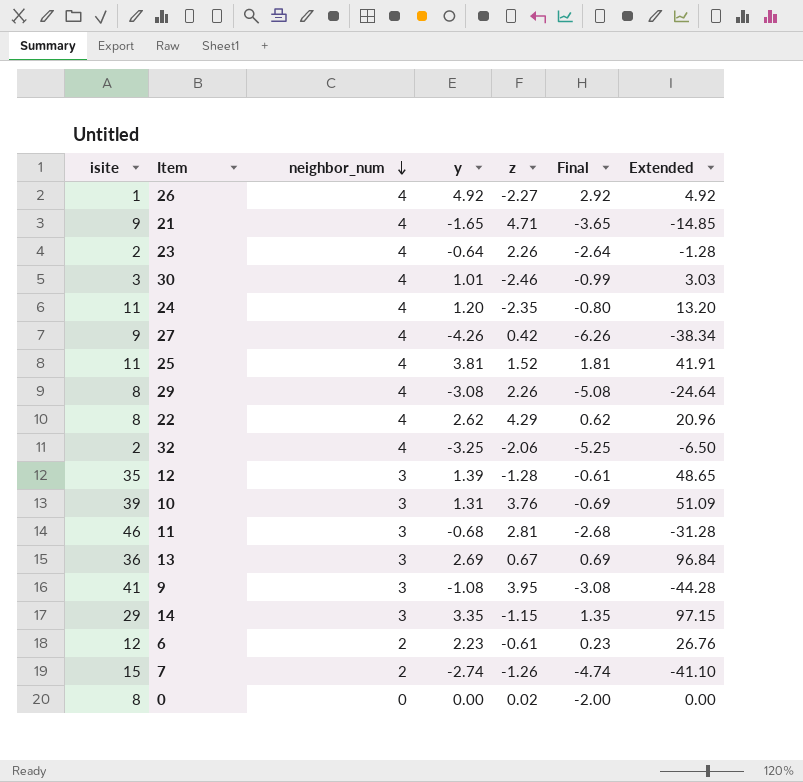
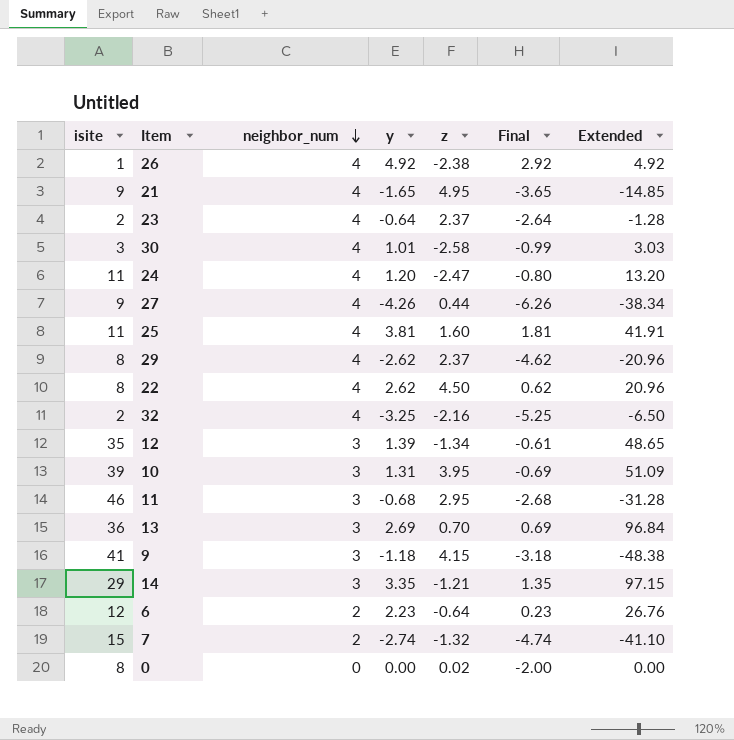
26 | z: -2.27 -> -2.38
21 | z: 4.71 -> 4.95
23 | z: 2.26 -> 2.37
30 | z: -2.46 -> -2.58
24 | z: -2.35 -> -2.47
27 | z: 0.42 -> 0.44
25 | z: 1.52 -> 1.60
29 | y: -3.08 -> -2.62
29 | z: 2.26 -> 2.37
29 | Final: -5.08 -> -4.62
29 | Extended: -24.64 -> -20.96
22 | z: 4.29 -> 4.50
32 | z: -2.06 -> -2.16
12 | z: -1.28 -> -1.34
10 | z: 3.76 -> 3.95
11 | z: 2.81 -> 2.95
13 | z: 0.67 -> 0.70
9 | y: -1.08 -> -1.18
9 | z: 3.95 -> 4.15
9 | Final: -3.08 -> -3.18
9 | Extended: -44.28 -> -48.38
14 | z: -1.15 -> -1.21
6 | z: -0.61 -> -0.64
7 | z: -1.26 -> -1.32

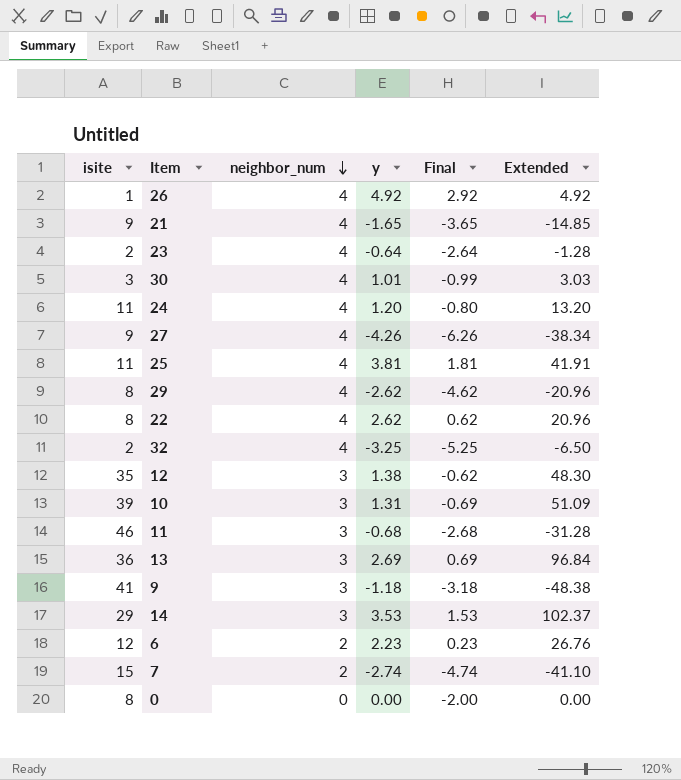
column z | position: 5 -> none
12 | y: 1.39 -> 1.38
12 | Final: -0.61 -> -0.62
12 | Extended: 48.65 -> 48.30
14 | y: 3.35 -> 3.53
14 | Final: 1.35 -> 1.53
14 | Extended: 97.15 -> 102.37

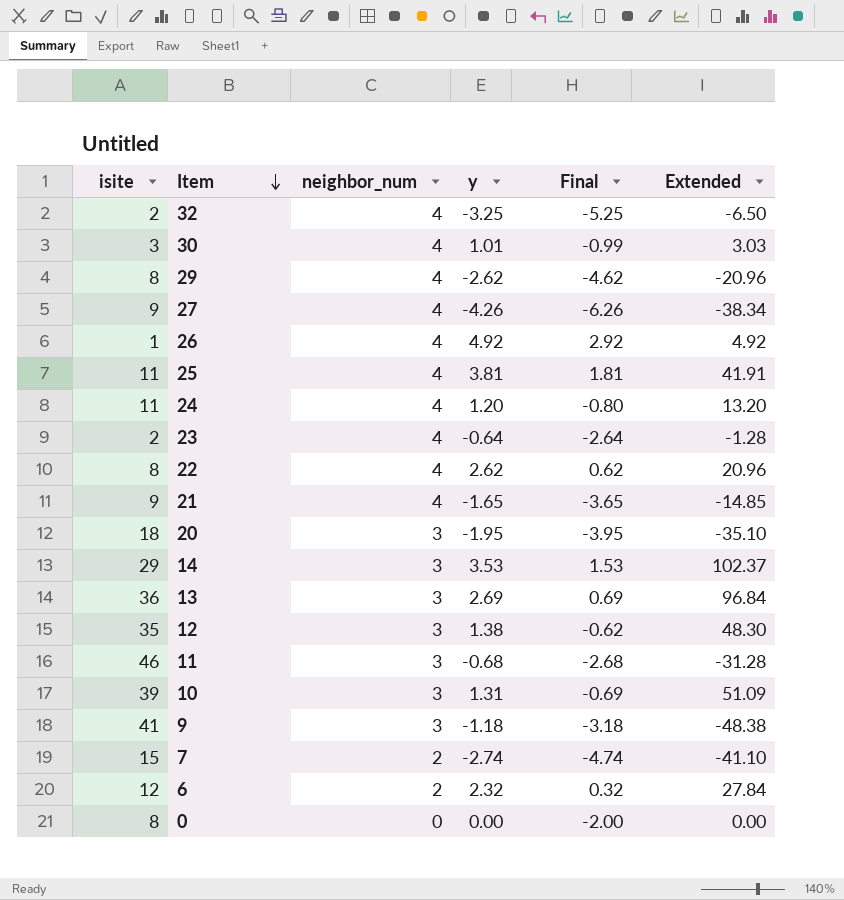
row order: neighbor_num descending -> Item descending
row 20: none -> 18 | 3 | -1.95 | -3.95 | -35.10
6 | y: 2.23 -> 2.32
6 | Final: 0.23 -> 0.32
6 | Extended: 26.76 -> 27.84

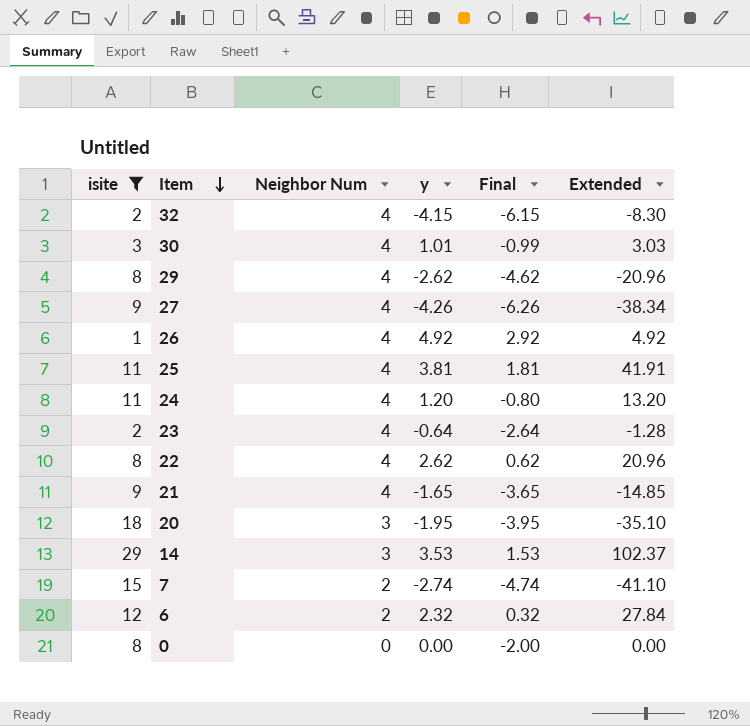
filter: none -> isite <= 29
column name: neighbor_num -> Neighbor Num
32 | y: -3.25 -> -4.15
32 | Final: -5.25 -> -6.15
32 | Extended: -6.50 -> -8.30

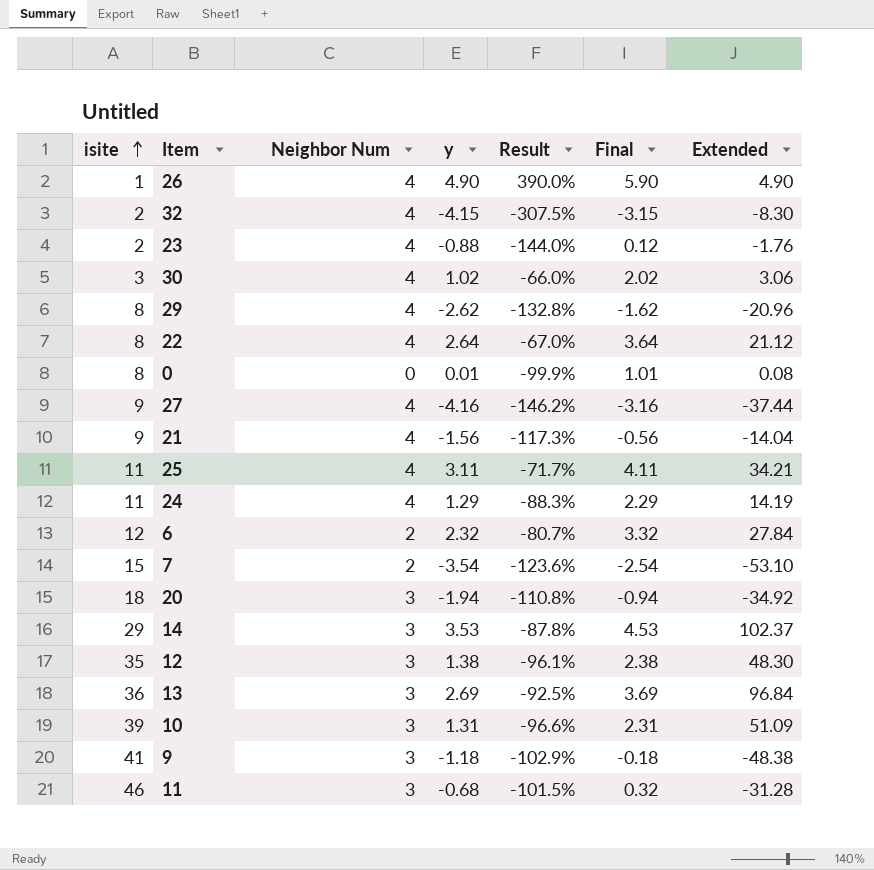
filter: isite <= 29 -> none
row order: Item descending -> isite ascending
column Result | formula: none -> ([y] - [isite]) / [isite]
column Final | formula: [y] - 2 -> [y] + 1
26 | y: 4.92 -> 4.90
26 | Extended: 4.92 -> 4.90
23 | y: -0.64 -> -0.88
23 | Extended: -1.28 -> -1.76
30 | y: 1.01 -> 1.02
30 | Extended: 3.03 -> 3.06
22 | y: 2.62 -> 2.64
22 | Extended: 20.96 -> 21.12
0 | y: 0.00 -> 0.01
0 | Extended: 0.00 -> 0.08
27 | y: -4.26 -> -4.16
27 | Extended: -38.34 -> -37.44
21 | y: -1.65 -> -1.56
21 | Extended: -14.85 -> -14.04
25 | y: 3.81 -> 3.11
25 | Extended: 41.91 -> 34.21
24 | y: 1.20 -> 1.29
24 | Extended: 13.20 -> 14.19
7 | y: -2.74 -> -3.54
7 | Extended: -41.10 -> -53.10
20 | y: -1.95 -> -1.94
20 | Extended: -35.10 -> -34.92

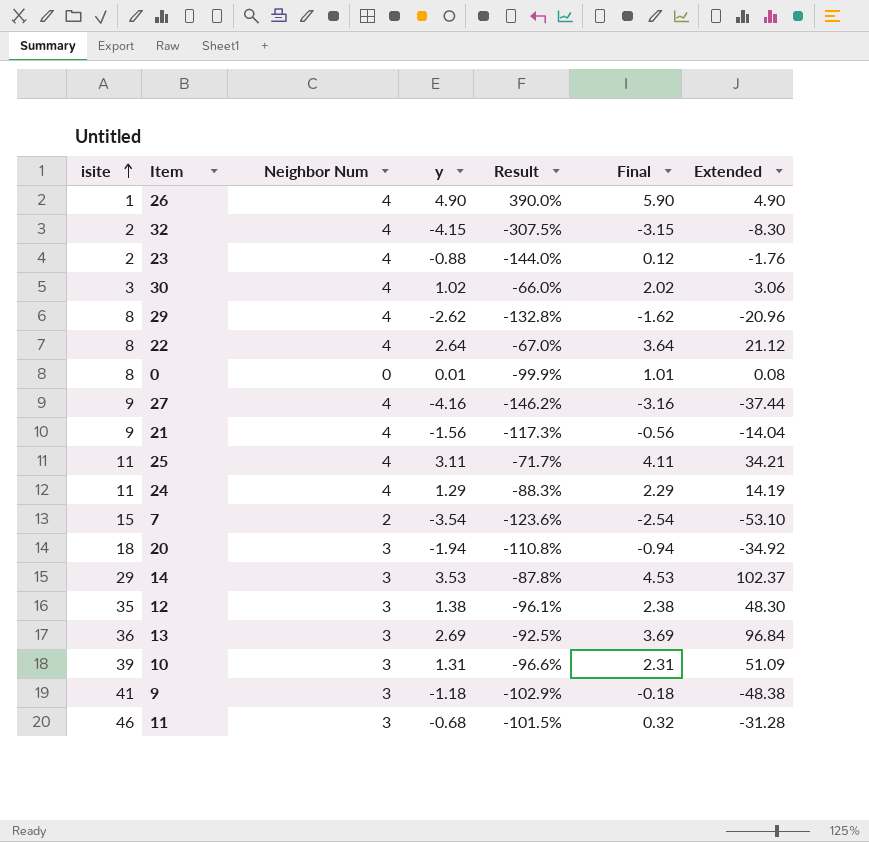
row 6: 12 | 2 | 2.32 | -80.7% | 3.32 | 27.84 -> none

